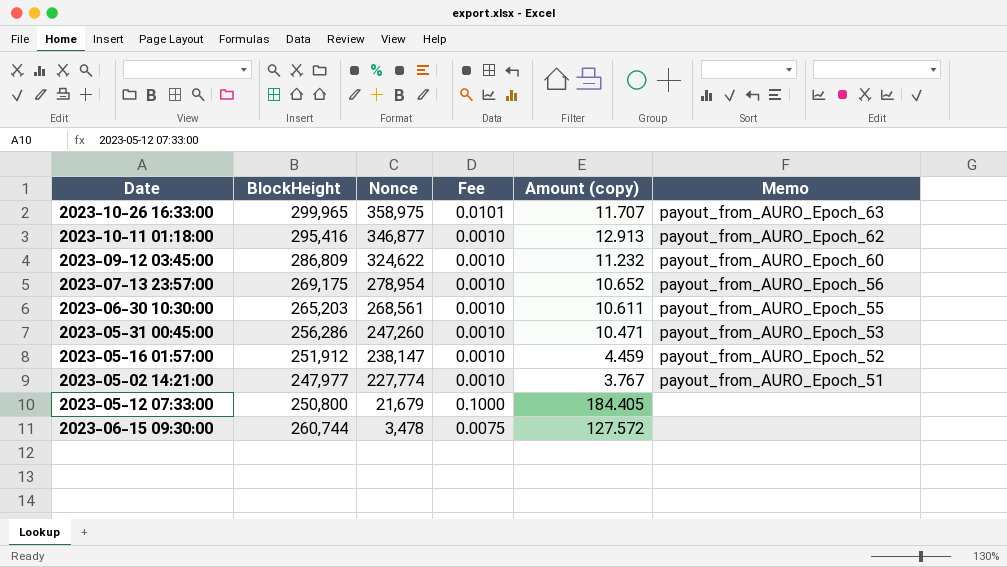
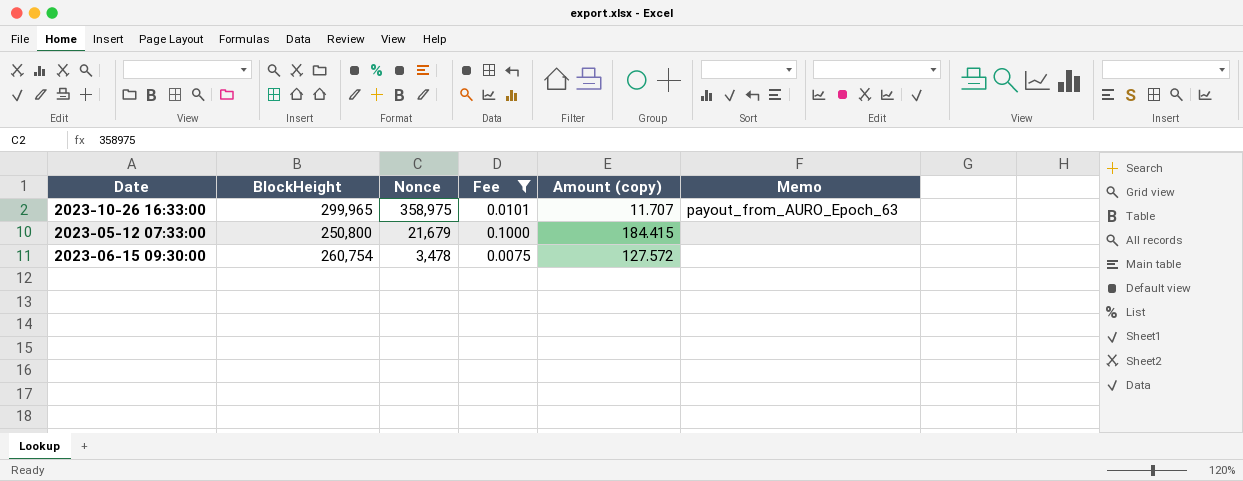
filter: none -> Fee != 0.0010
2023-05-12 07:33:00 | Amount (copy): 184.405 -> 184.415
2023-06-15 09:30:00 | BlockHeight: 260,744 -> 260,754

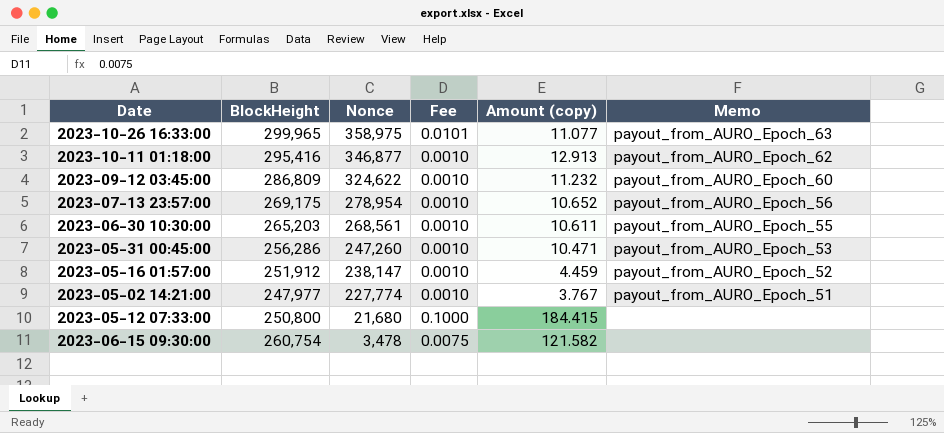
filter: Fee != 0.0010 -> none
2023-10-26 16:33:00 | Amount (copy): 11.707 -> 11.077
2023-05-12 07:33:00 | Nonce: 21,679 -> 21,680
2023-06-15 09:30:00 | Amount (copy): 127.572 -> 121.582

